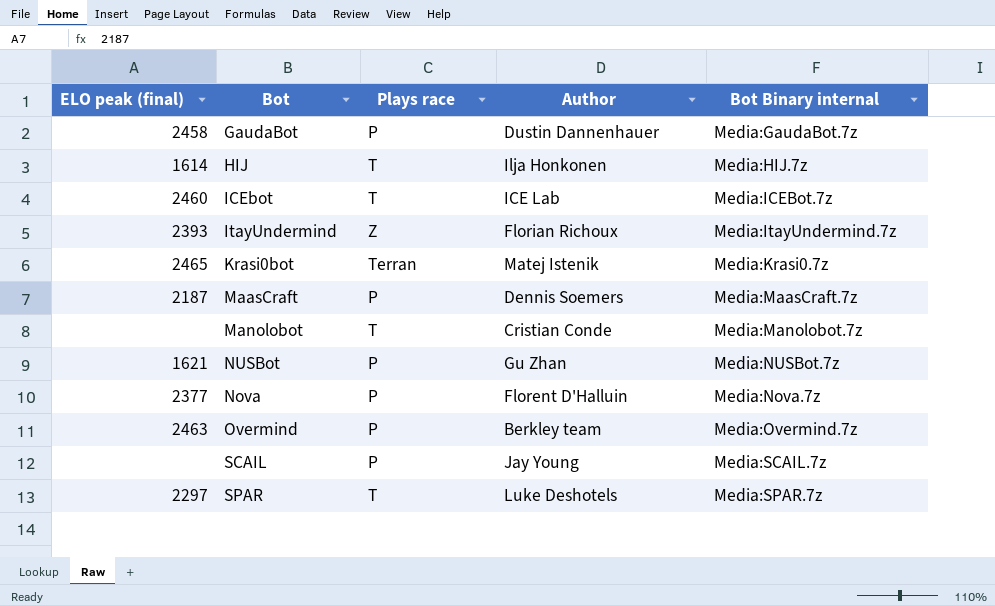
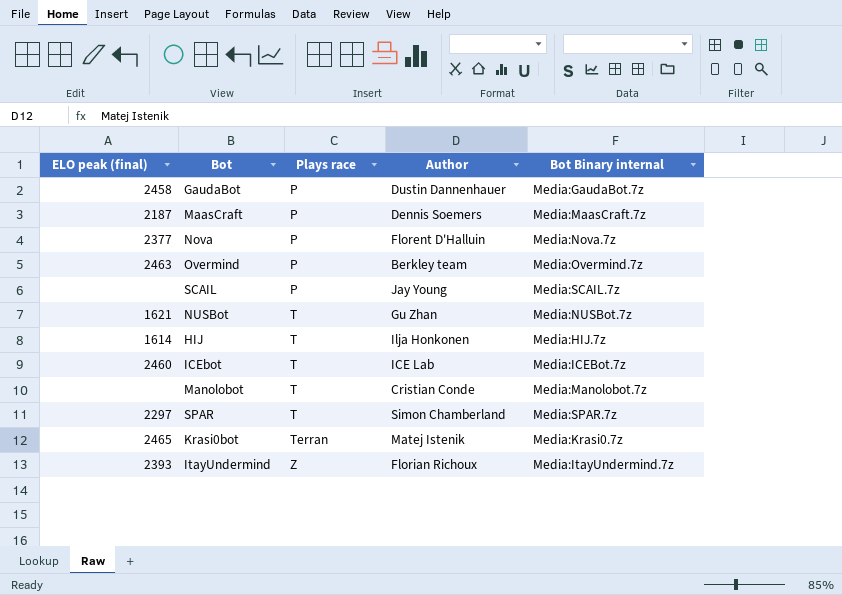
row order: none -> Plays race ascending
NUSBot | Plays race: P -> T
SPAR | Author: Luke Deshotels -> Simon Chamberland

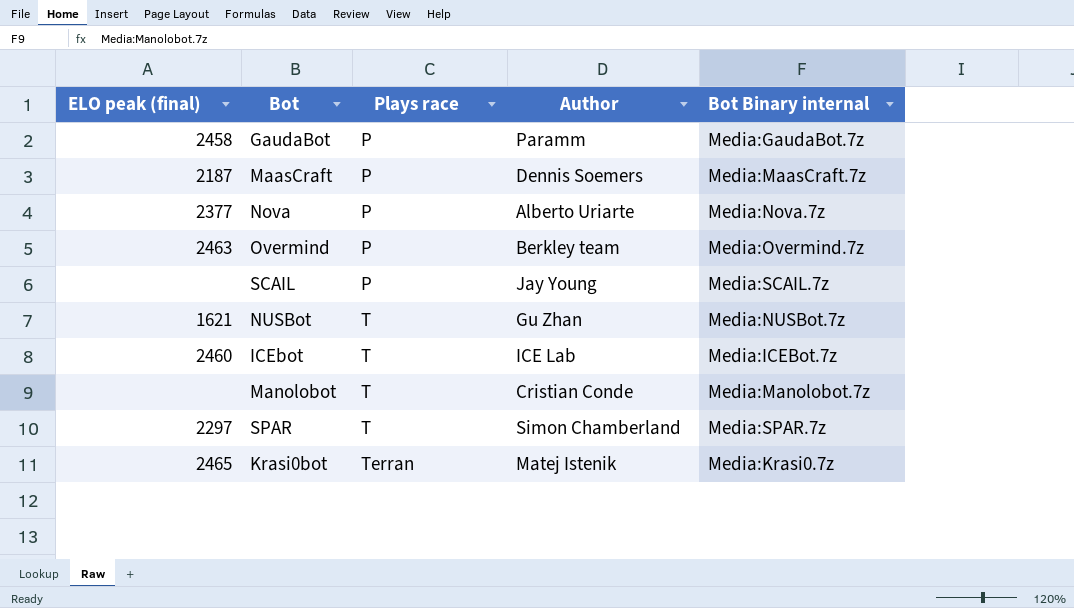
row HIJ: 1614 | T | Ilja Honkonen | Media:HIJ.7z -> none
row ItayUndermind: 2393 | Z | Florian Richoux | Media:ItayUndermind.7z -> none
GaudaBot | Author: Dustin Dannenhauer -> Paramm
Nova | Author: Florent D'Halluin -> Alberto Uriarte

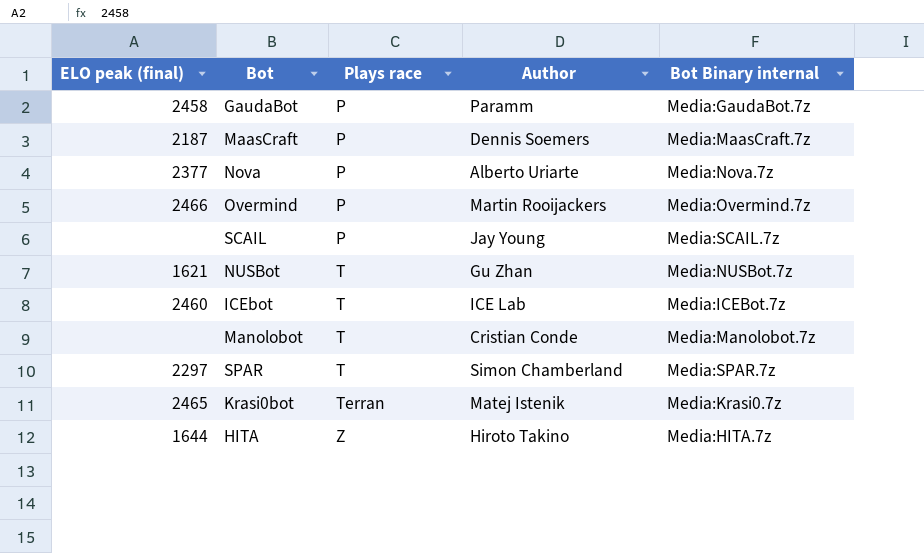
Overmind | ELO peak (final): 2463 -> 2466
Overmind | Author: Berkley team -> Martin Rooijackers
row HITA: none -> 1644 | Z | Hiroto Takino | Media:HITA.7z

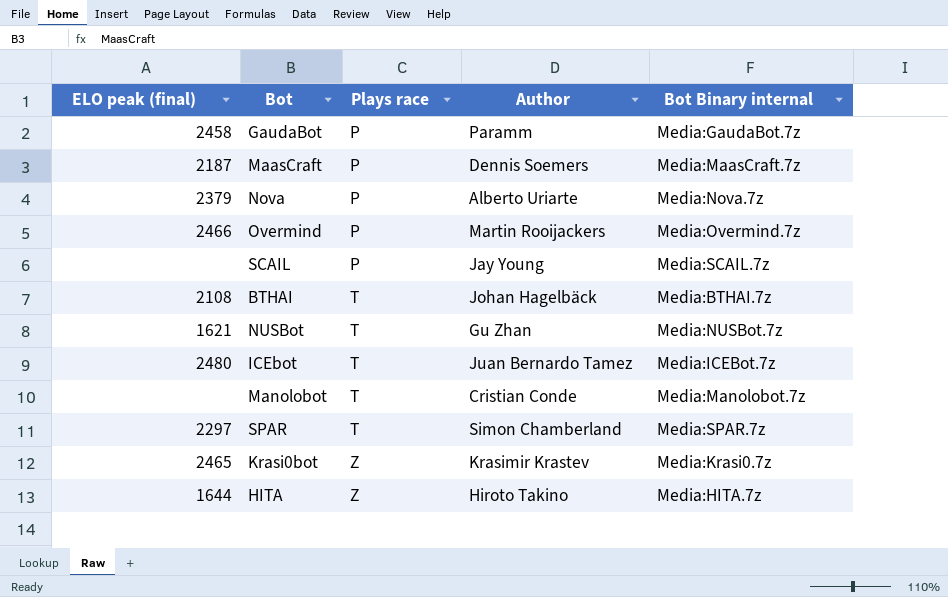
Nova | ELO peak (final): 2377 -> 2379
row BTHAI: none -> 2108 | T | Johan Hagelbäck | Media:BTHAI.7z
ICEbot | ELO peak (final): 2460 -> 2480
ICEbot | Author: ICE Lab -> Juan Bernardo Tamez
Krasi0bot | Plays race: Terran -> Z
Krasi0bot | Author: Matej Istenik -> Krasimir Krastev

